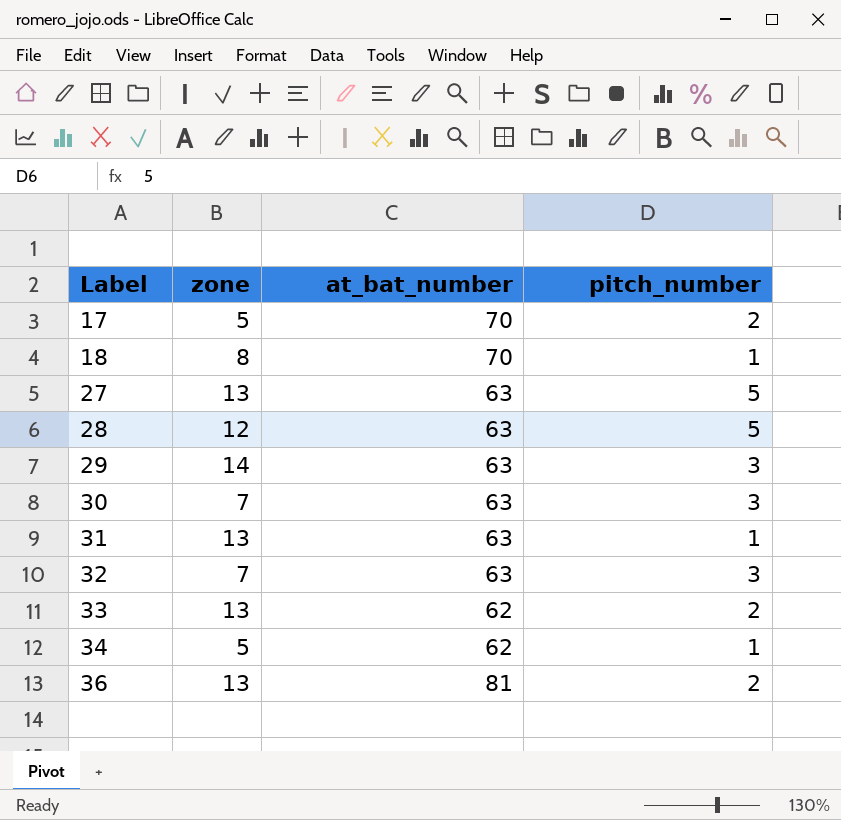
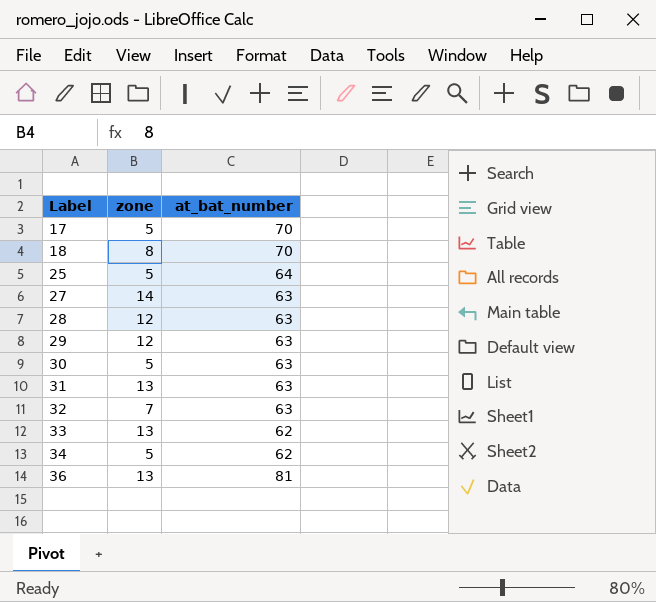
column pitch_number | position: 4 -> none
row 25: none -> 5 | 64
27 | zone: 13 -> 14
29 | zone: 14 -> 12
30 | zone: 7 -> 5

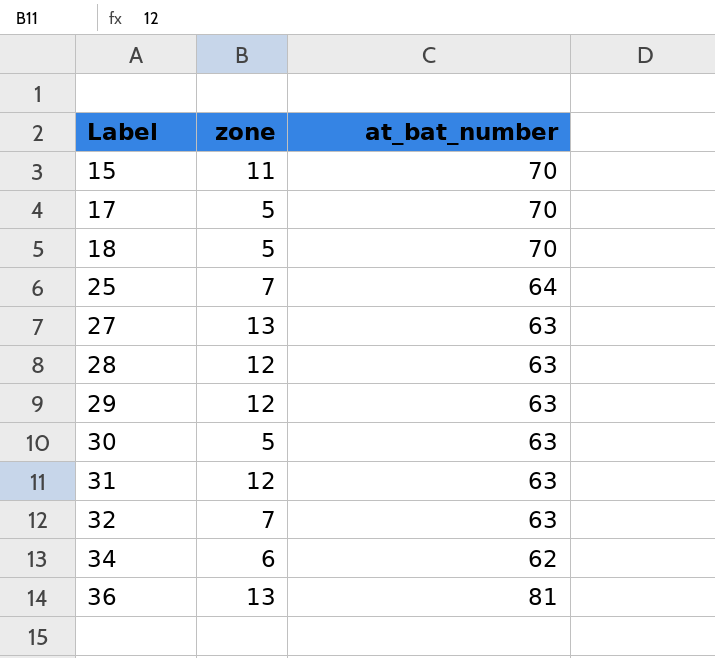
row 33: 13 | 62 -> none
row 15: none -> 11 | 70
18 | zone: 8 -> 5
25 | zone: 5 -> 7
27 | zone: 14 -> 13
31 | zone: 13 -> 12
34 | zone: 5 -> 6

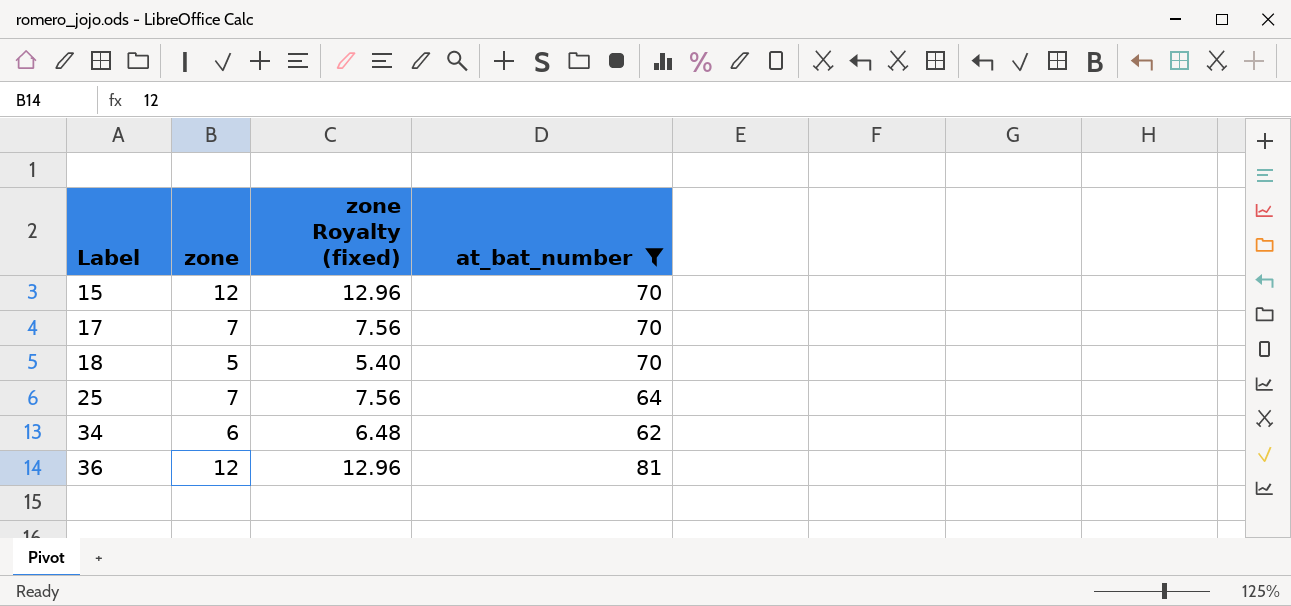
filter: none -> at_bat_number != 63
column zone Royalty (fixed) | formula: none -> [zone] * 1.08
15 | zone: 11 -> 12
17 | zone: 5 -> 7
36 | zone: 13 -> 12

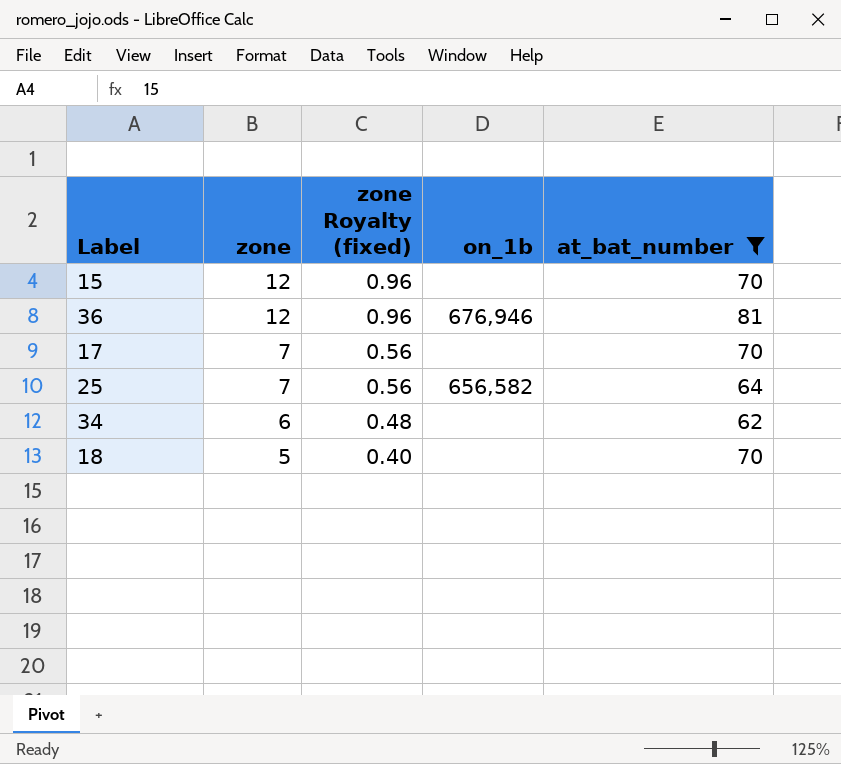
row order: Label ascending -> zone descending
column zone Royalty (fixed) | formula: [zone] * 1.08 -> [zone] * 0.08
column on_1b | position: none -> 4

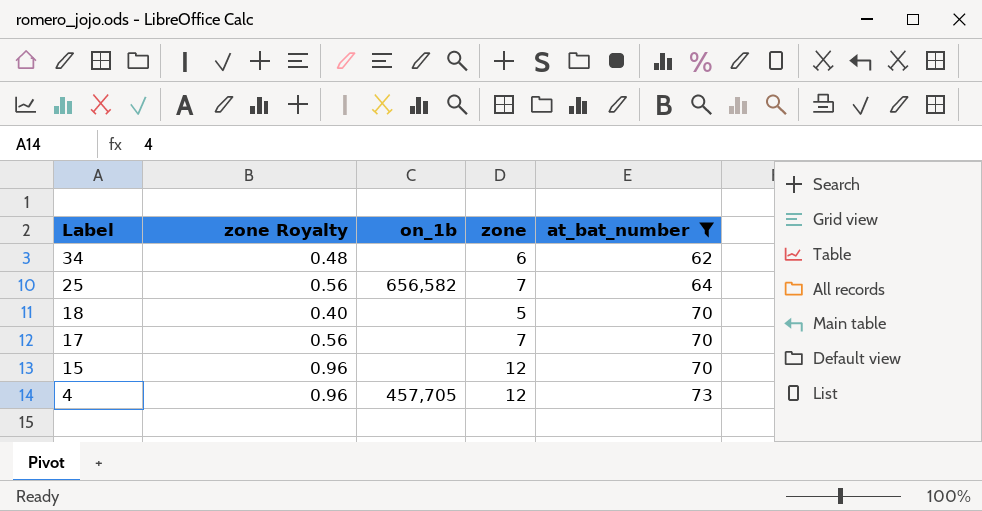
row order: zone descending -> Label descending
column name: zone Royalty (fixed) -> zone Royalty
column zone | position: 2 -> 4
row 36: 12 | 0.96 | 676,946 | 81 -> none
row 4: none -> 0.96 | 457,705 | 12 | 73

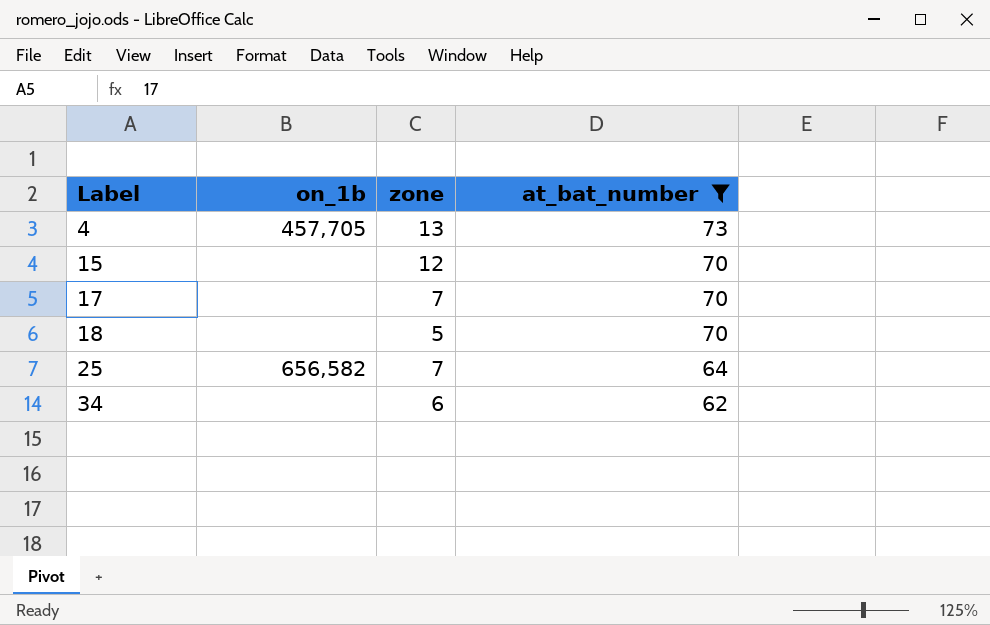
row order: Label descending -> Label ascending
column zone Royalty | formula: [zone] * 0.08 -> none
4 | zone: 12 -> 13

